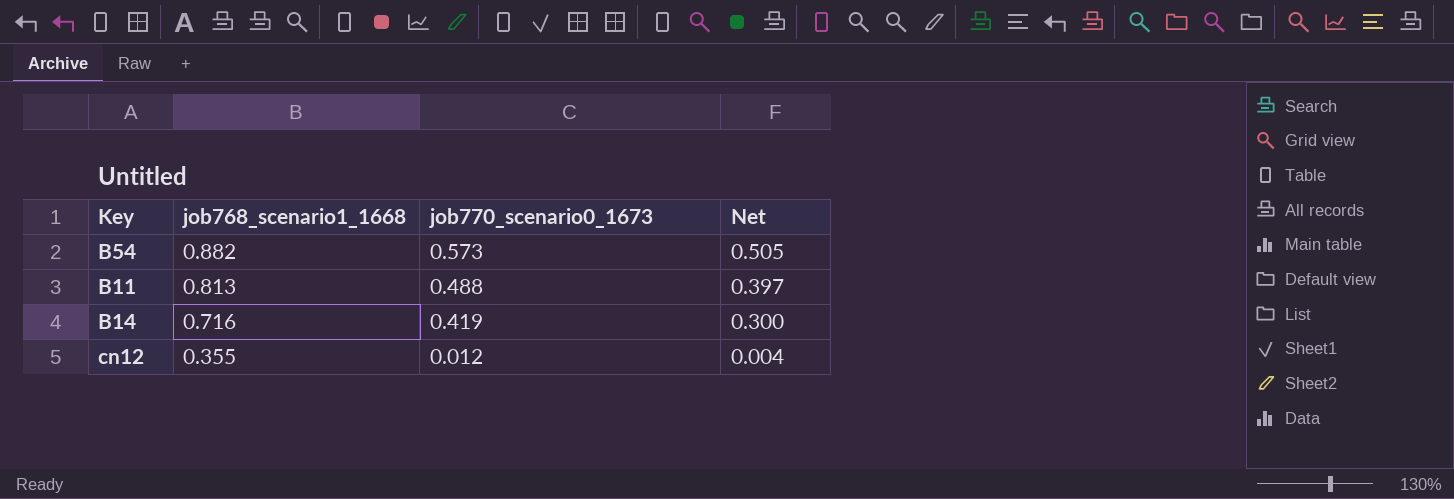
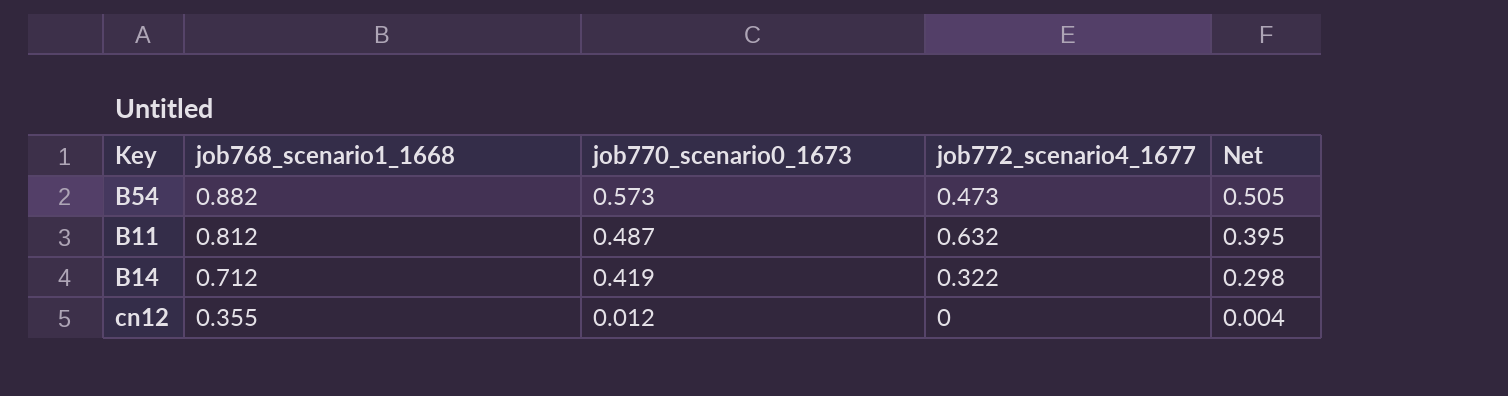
column job772_scenario4_1677 | position: none -> 4
B11 | job768_scenario1_1668: 0.813 -> 0.812
B11 | job770_scenario0_1673: 0.488 -> 0.487
B11 | Net: 0.397 -> 0.395
B14 | job768_scenario1_1668: 0.716 -> 0.712
B14 | Net: 0.300 -> 0.298

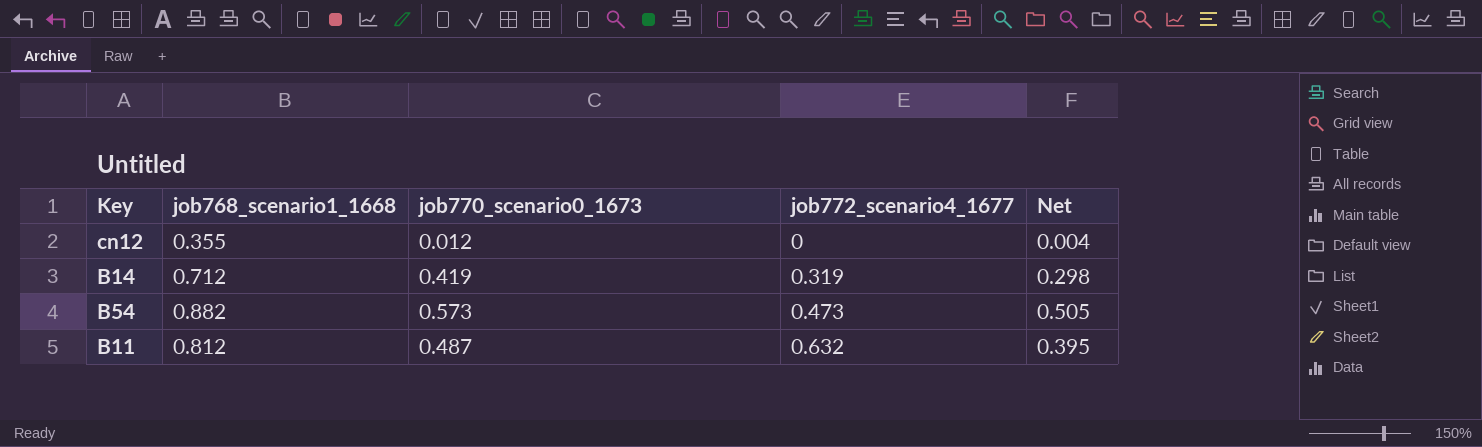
row order: job768_scenario1_1668 descending -> job772_scenario4_1677 ascending
B14 | job772_scenario4_1677: 0.322 -> 0.319

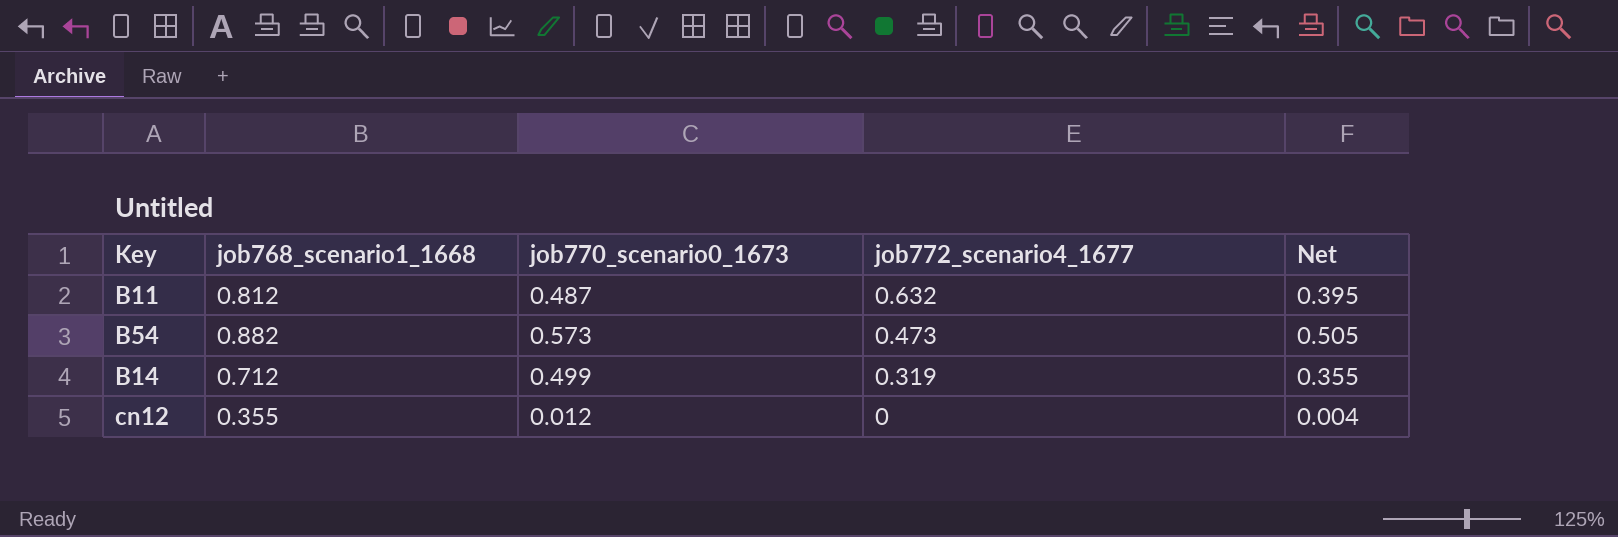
row order: job772_scenario4_1677 ascending -> job772_scenario4_1677 descending
B14 | job770_scenario0_1673: 0.419 -> 0.499
B14 | Net: 0.298 -> 0.355

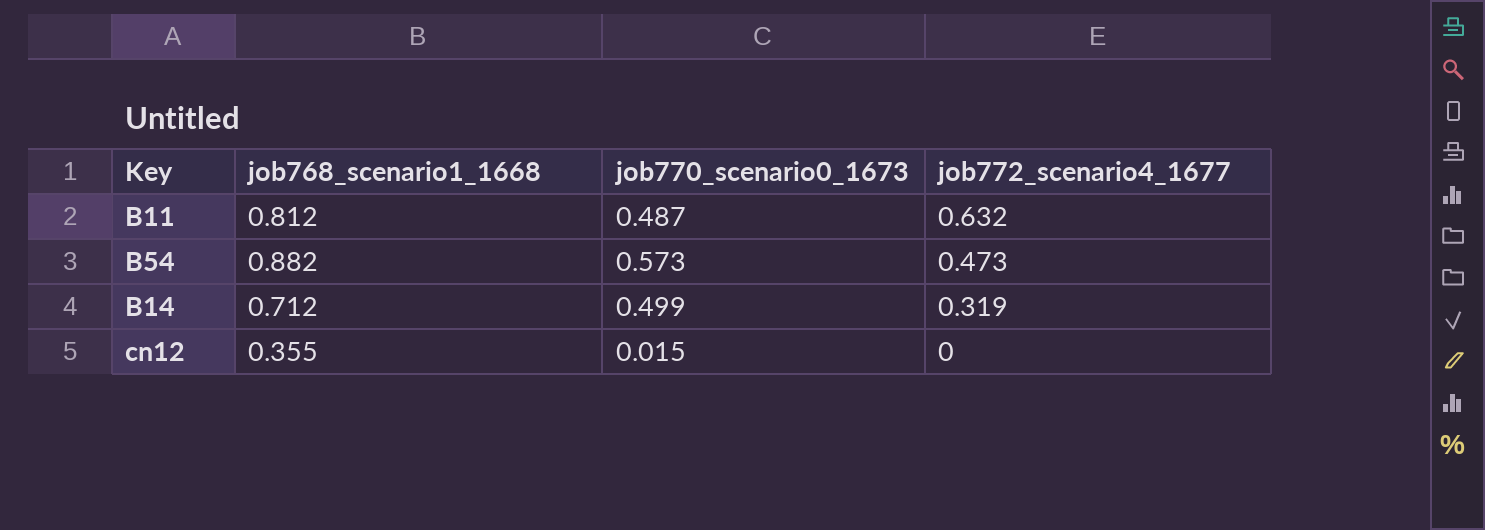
column Net | formula: [job768_scenario1_1668] * [job770_scenario0_1673] -> none
cn12 | job770_scenario0_1673: 0.012 -> 0.015

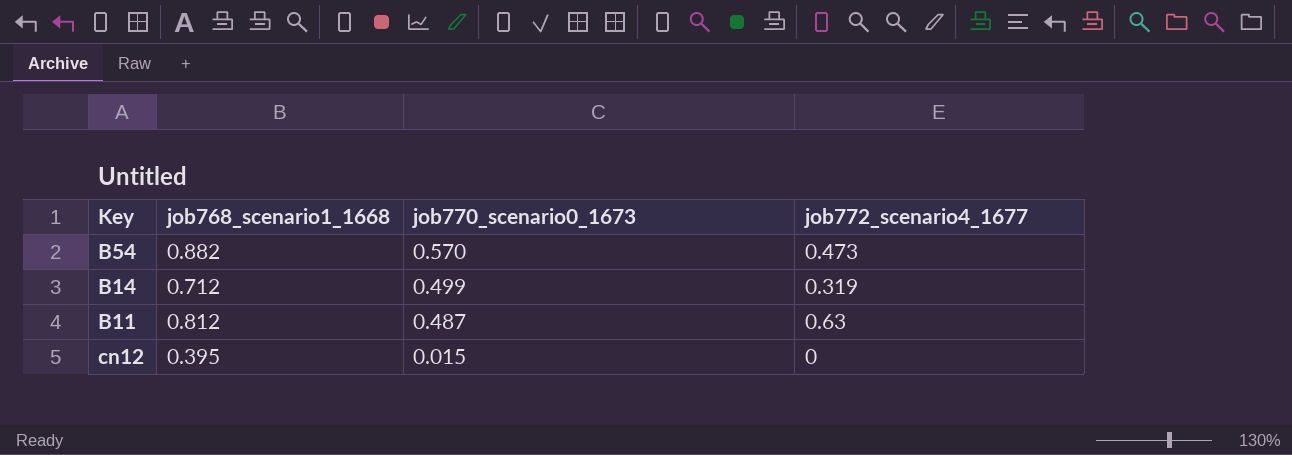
row order: job772_scenario4_1677 descending -> job770_scenario0_1673 descending
B54 | job770_scenario0_1673: 0.573 -> 0.570
B11 | job772_scenario4_1677: 0.632 -> 0.63
cn12 | job768_scenario1_1668: 0.355 -> 0.395

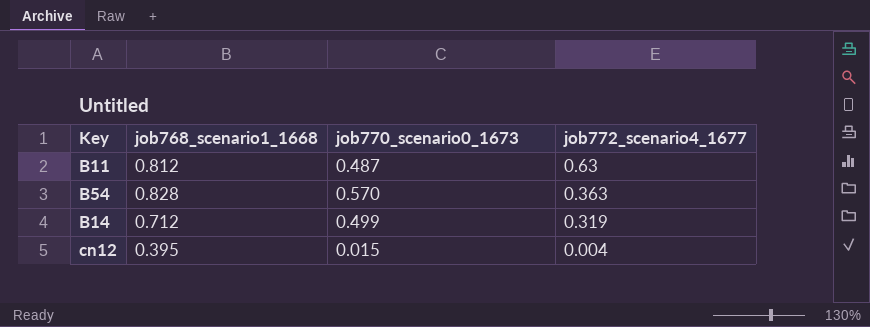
row order: job770_scenario0_1673 descending -> job772_scenario4_1677 descending
B54 | job768_scenario1_1668: 0.882 -> 0.828
B54 | job772_scenario4_1677: 0.473 -> 0.363
cn12 | job772_scenario4_1677: 0 -> 0.004

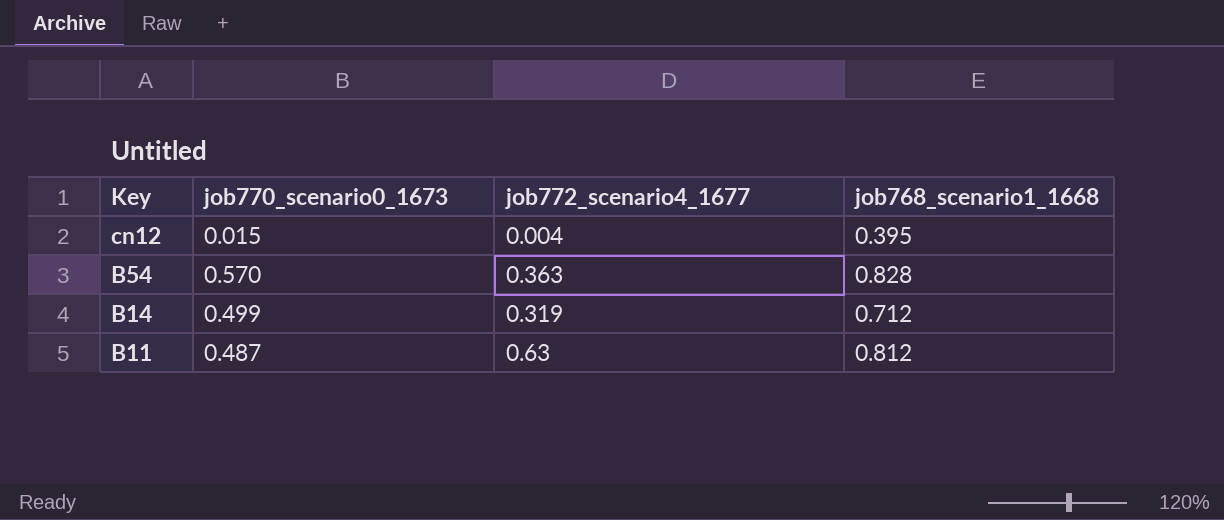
row order: job772_scenario4_1677 descending -> Key descending
column job768_scenario1_1668 | position: 2 -> 4

